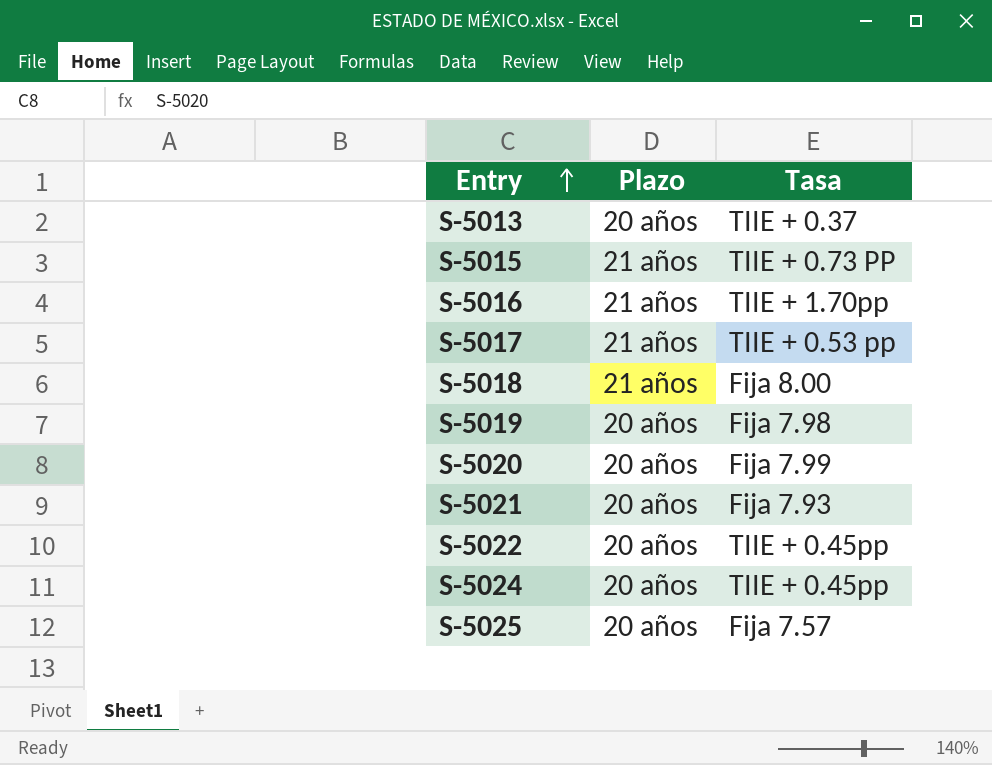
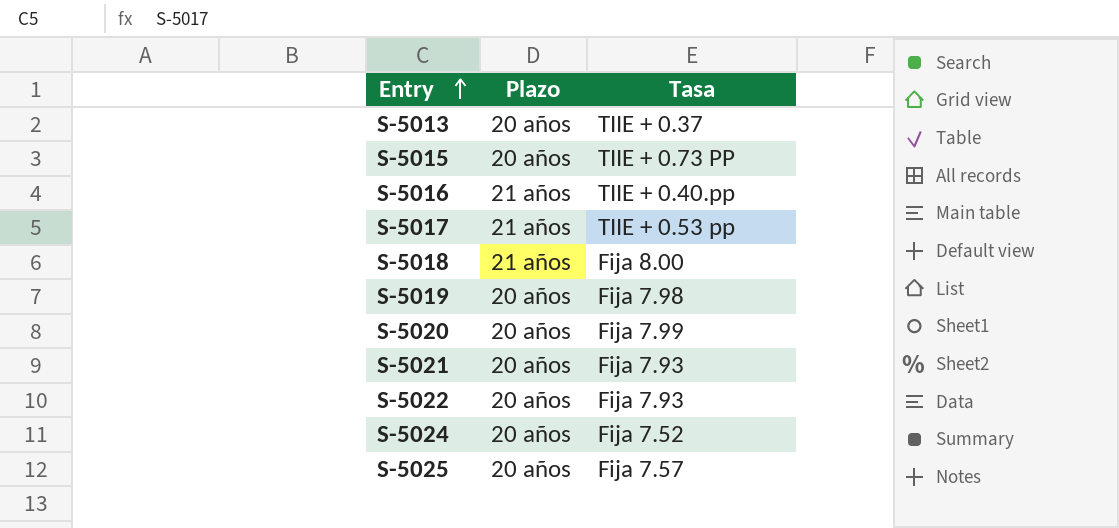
S-5015 | Plazo: 21 años -> 20 años
S-5016 | Tasa: TIIE + 1.70pp -> TIIE + 0.40.pp
S-5022 | Tasa: TIIE + 0.45pp -> Fija 7.93
S-5024 | Tasa: TIIE + 0.45pp -> Fija 7.52

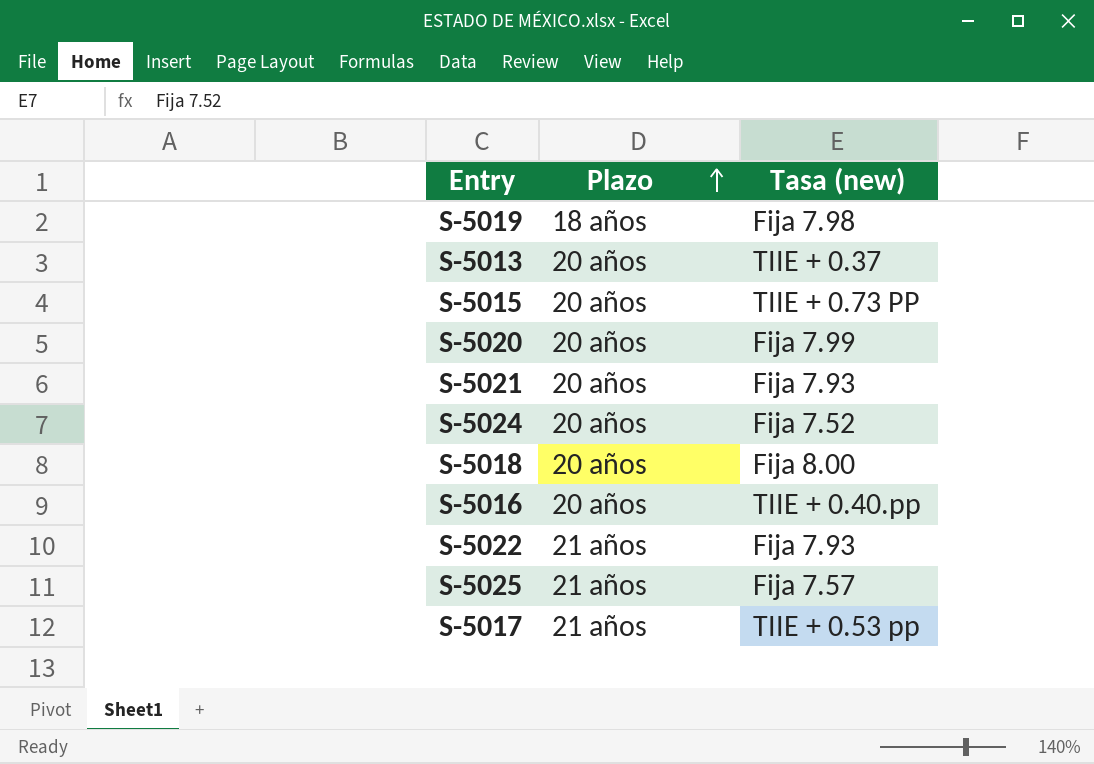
row order: Entry ascending -> Plazo ascending
column name: Tasa -> Tasa (new)
S-5019 | Plazo: 20 años -> 18 años
S-5018 | Plazo: 21 años -> 20 años
S-5016 | Plazo: 21 años -> 20 años
S-5022 | Plazo: 20 años -> 21 años
S-5025 | Plazo: 20 años -> 21 años

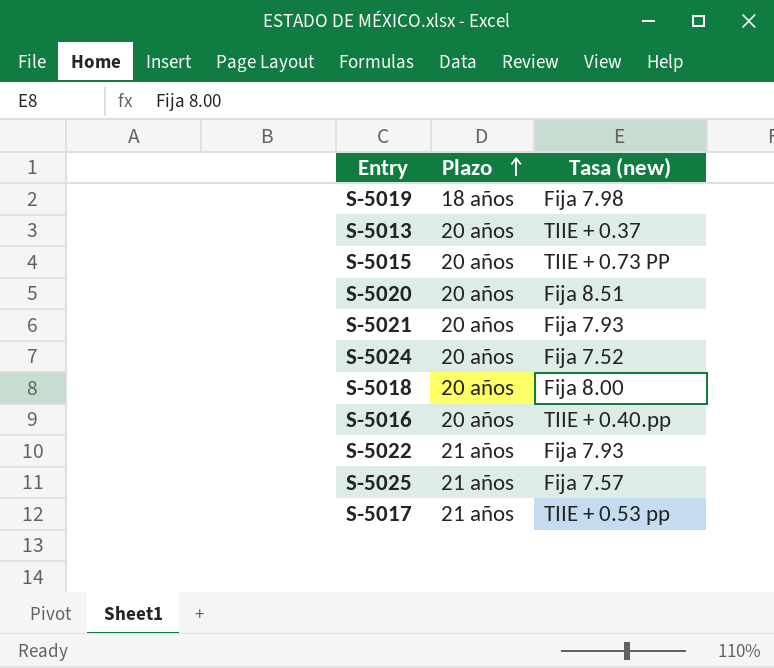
S-5020 | Tasa (new): Fija 7.99 -> Fija 8.51

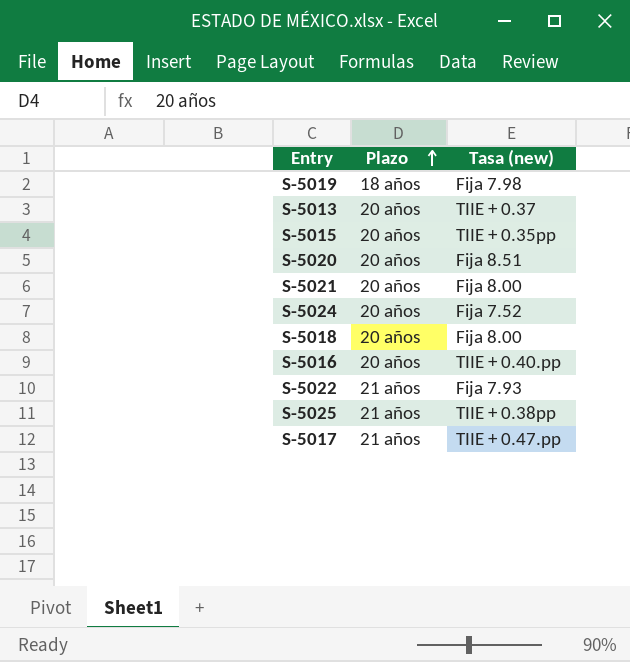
S-5015 | Tasa (new): TIIE + 0.73 PP -> TIIE + 0.35pp
S-5021 | Tasa (new): Fija 7.93 -> Fija 8.00
S-5025 | Tasa (new): Fija 7.57 -> TIIE + 0.38pp
S-5017 | Tasa (new): TIIE + 0.53 pp -> TIIE + 0.47.pp

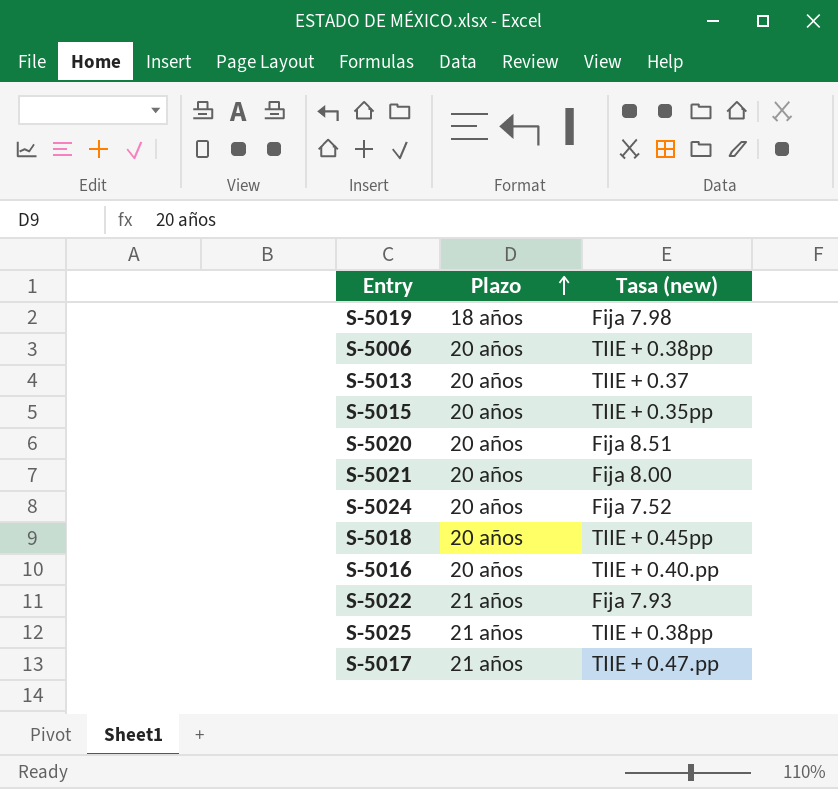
row S-5006: none -> 20 años | TIIE + 0.38pp
S-5018 | Tasa (new): Fija 8.00 -> TIIE + 0.45pp

